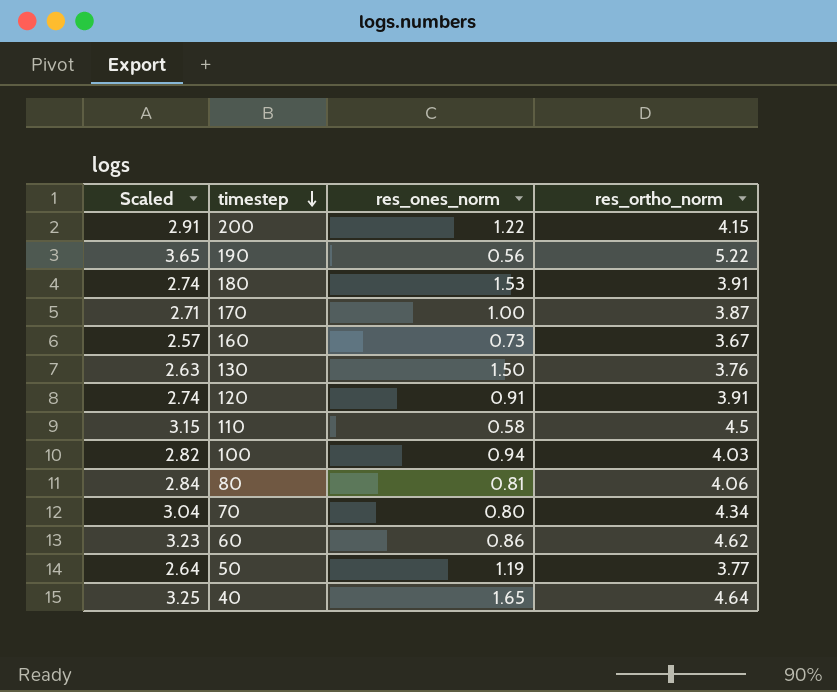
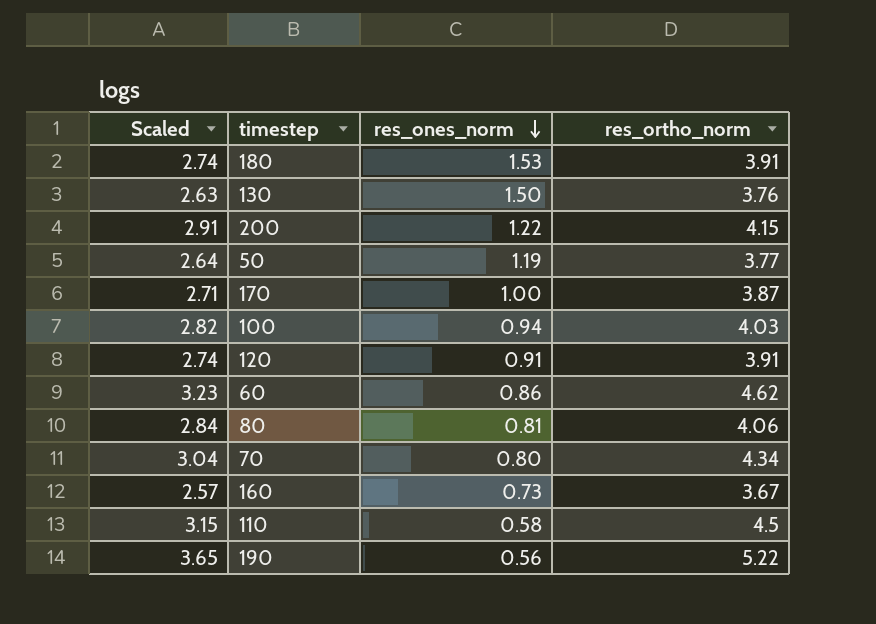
row order: timestep descending -> res_ones_norm descending
row 40: 3.25 | 1.65 | 4.64 -> none

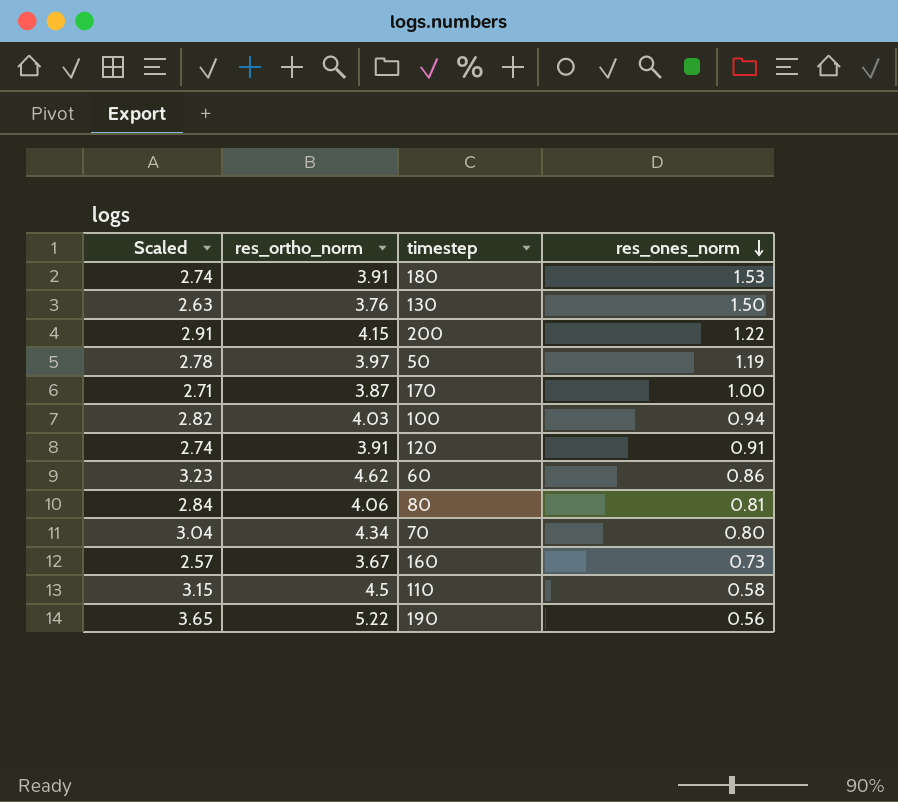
column res_ortho_norm | position: 4 -> 2
50 | Scaled: 2.64 -> 2.78
50 | res_ortho_norm: 3.77 -> 3.97

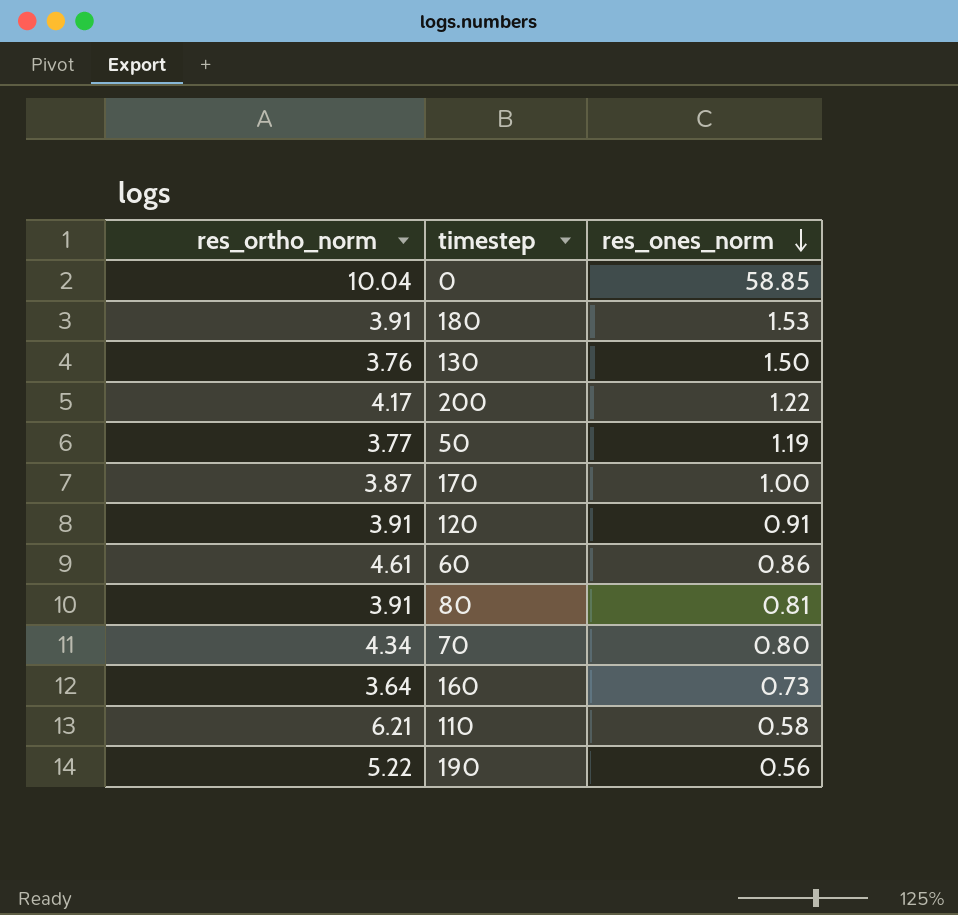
column Scaled | formula: [res_ortho_norm] * 0.7 -> none
row 100: 2.82 | 4.03 | 0.94 -> none
row 0: none -> 10.04 | 58.85
200 | res_ortho_norm: 4.15 -> 4.17
50 | res_ortho_norm: 3.97 -> 3.77
60 | res_ortho_norm: 4.62 -> 4.61
80 | res_ortho_norm: 4.06 -> 3.91
160 | res_ortho_norm: 3.67 -> 3.64
110 | res_ortho_norm: 4.5 -> 6.21

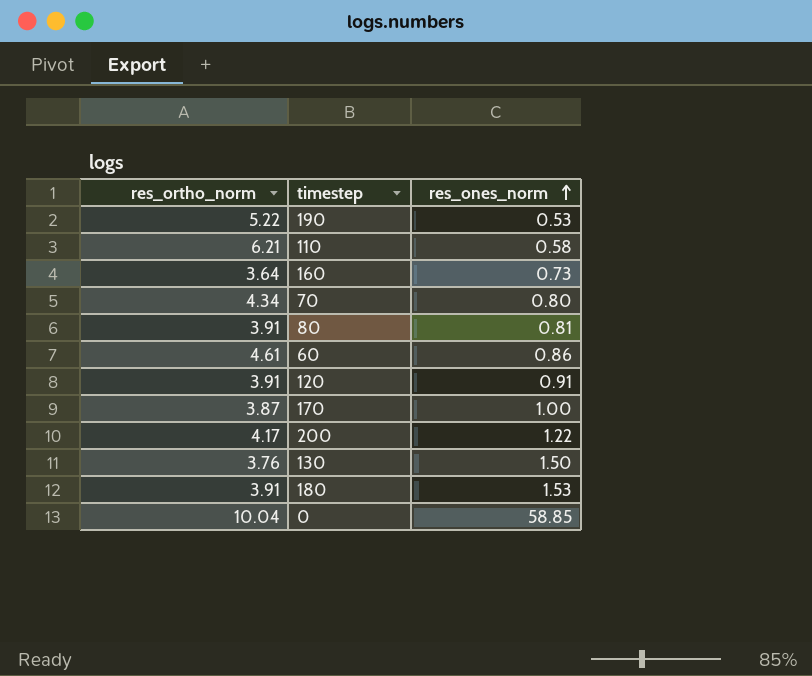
row order: res_ones_norm descending -> res_ones_norm ascending
row 50: 3.77 | 1.19 -> none
190 | res_ones_norm: 0.56 -> 0.53

